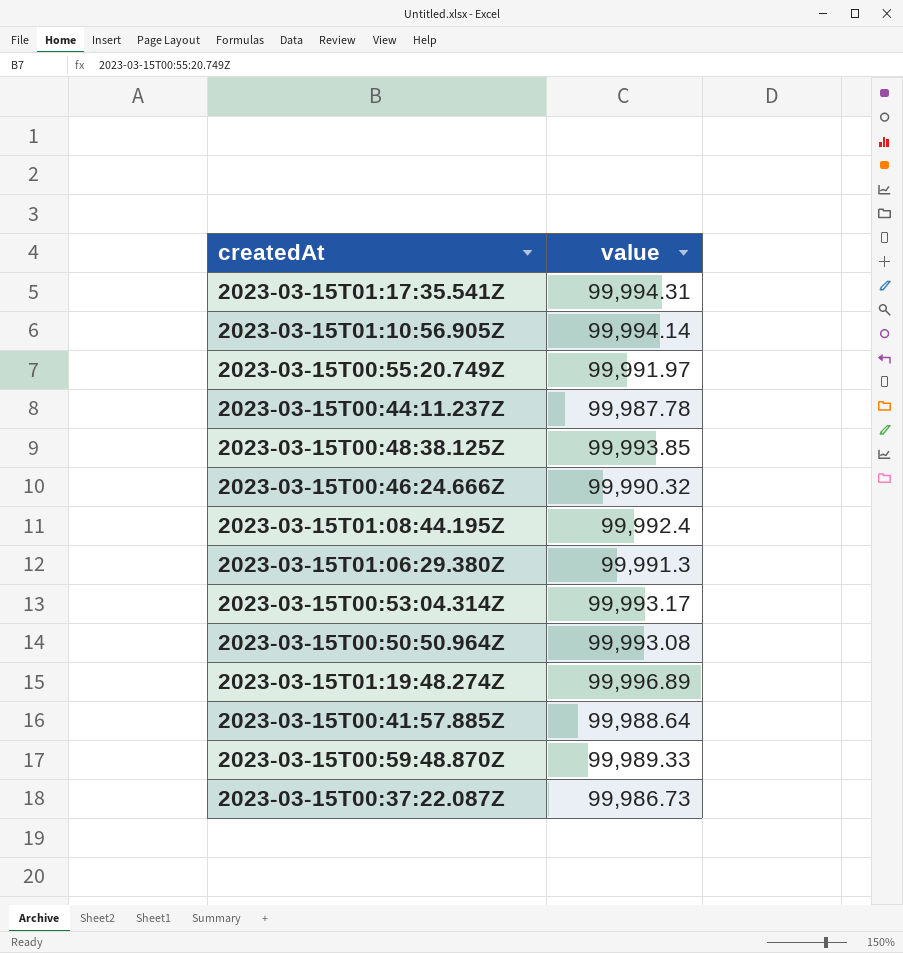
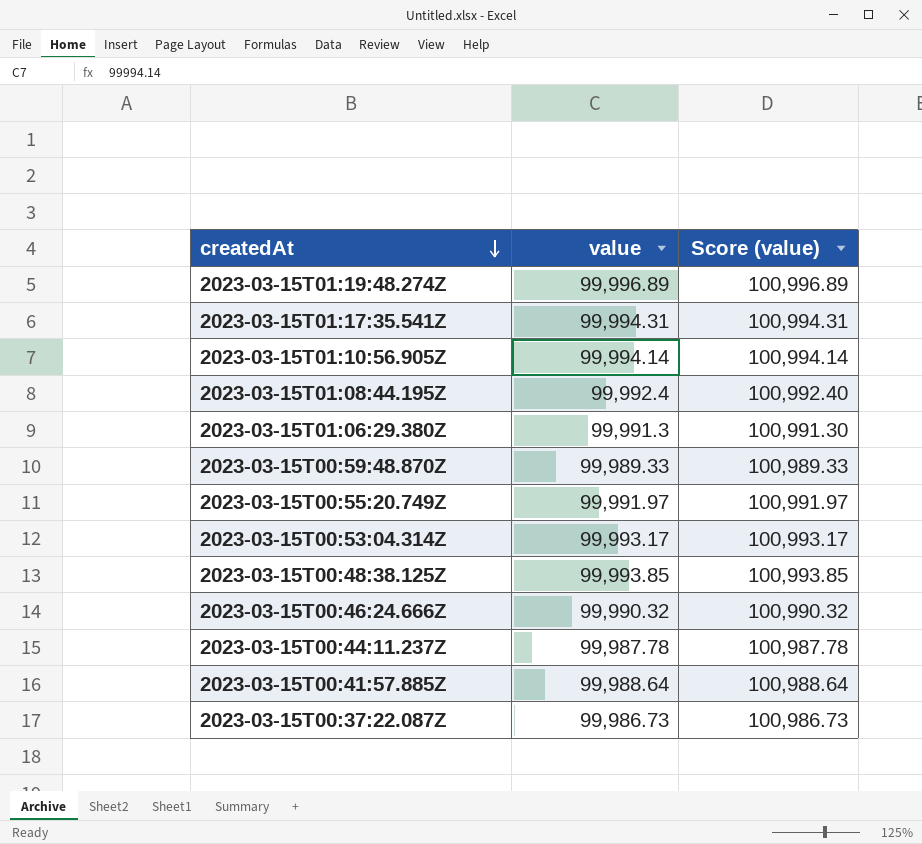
row order: none -> createdAt descending
column Score (value) | formula: none -> [value] + 1000
row 2023-03-15T00:50:50.964Z: 99,993.08 -> none

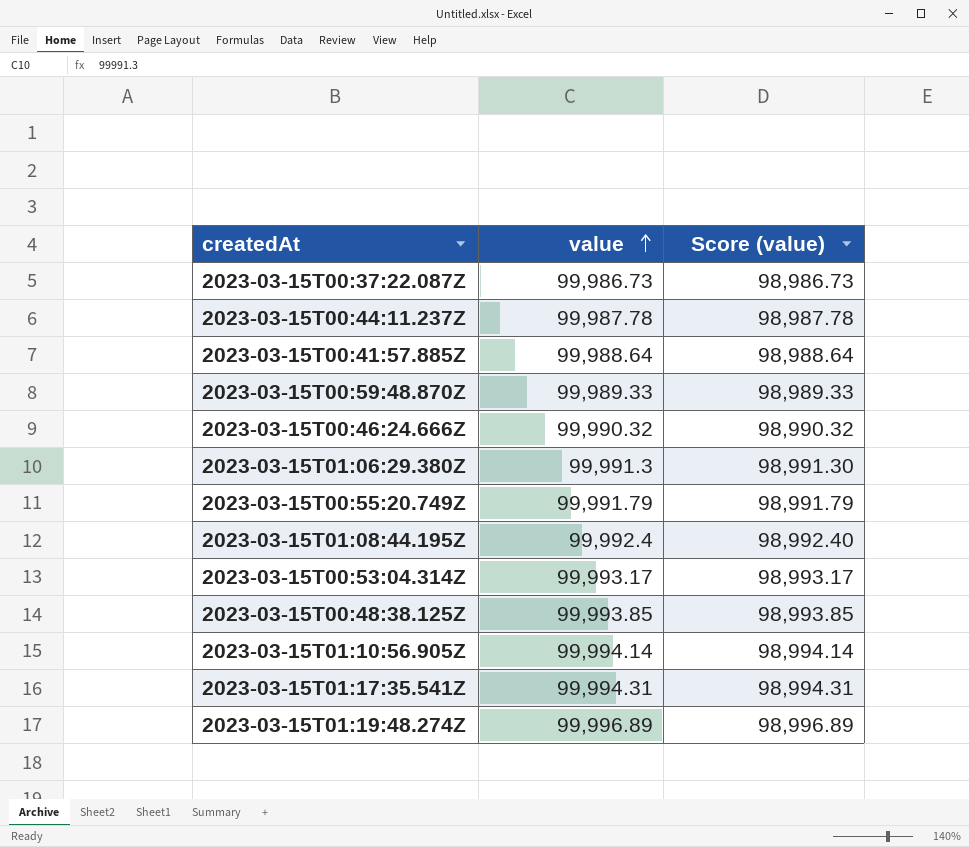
row order: createdAt descending -> value ascending
column Score (value) | formula: [value] + 1000 -> [value] - 1000
2023-03-15T00:55:20.749Z | value: 99,991.97 -> 99,991.79

